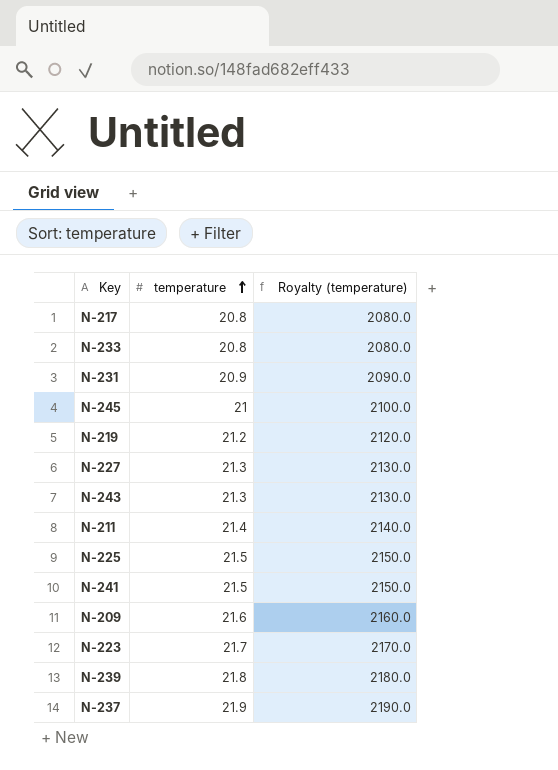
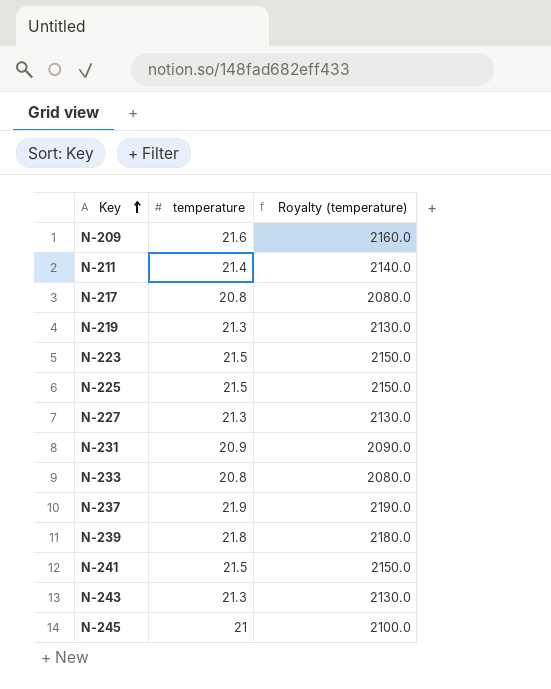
row order: temperature ascending -> Key ascending
N-219 | temperature: 21.2 -> 21.3
N-219 | Royalty (temperature): 2120.0 -> 2130.0
N-223 | temperature: 21.7 -> 21.5
N-223 | Royalty (temperature): 2170.0 -> 2150.0

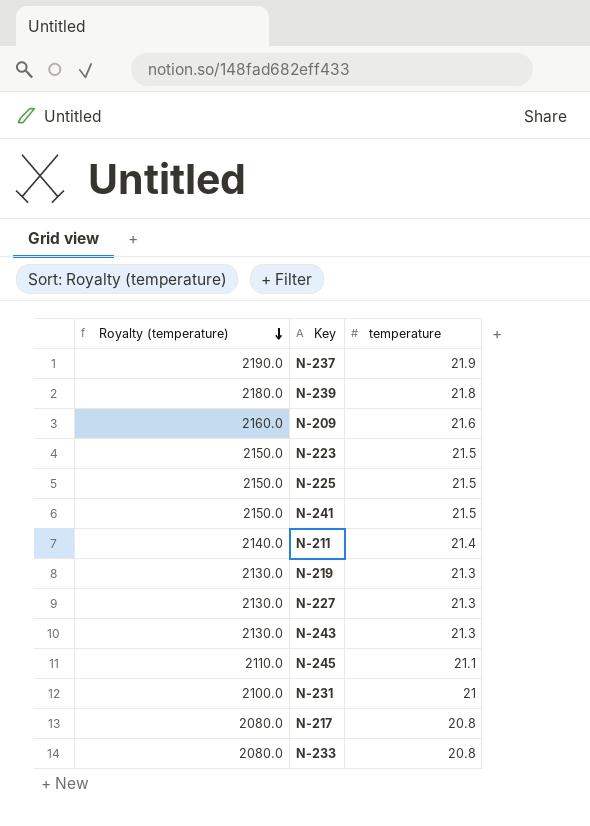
row order: Key ascending -> Royalty (temperature) descending
column Royalty (temperature) | position: 3 -> 1
N-245 | Royalty (temperature): 2100.0 -> 2110.0
N-245 | temperature: 21 -> 21.1
N-231 | Royalty (temperature): 2090.0 -> 2100.0
N-231 | temperature: 20.9 -> 21

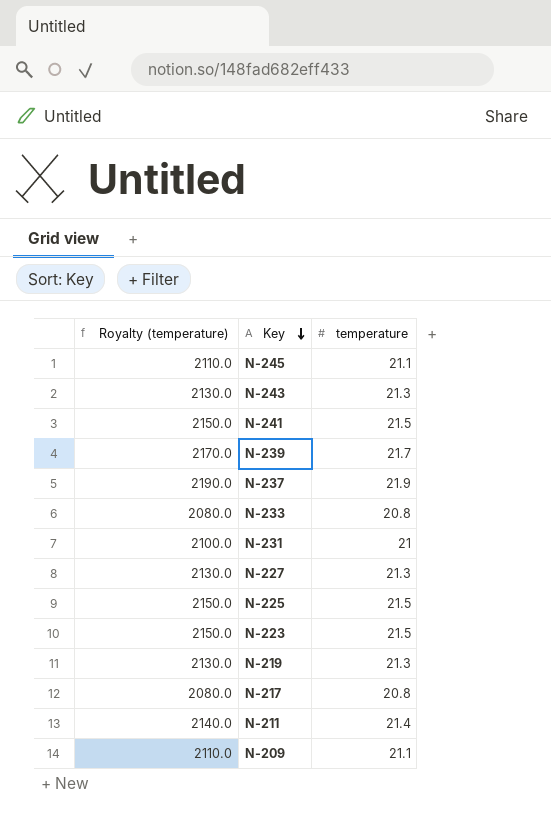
row order: Royalty (temperature) descending -> Key descending
N-239 | Royalty (temperature): 2180.0 -> 2170.0
N-239 | temperature: 21.8 -> 21.7
N-209 | Royalty (temperature): 2160.0 -> 2110.0
N-209 | temperature: 21.6 -> 21.1

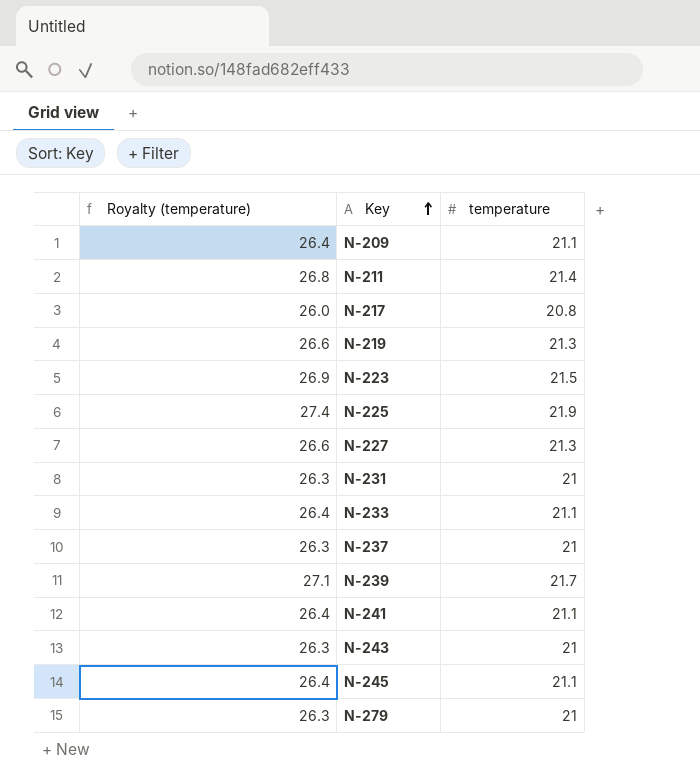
row order: Key descending -> Key ascending
column Royalty (temperature) | formula: [temperature] * 100 -> [temperature] * 1.25
N-225 | temperature: 21.5 -> 21.9
N-233 | temperature: 20.8 -> 21.1
N-237 | temperature: 21.9 -> 21
N-241 | temperature: 21.5 -> 21.1
N-243 | temperature: 21.3 -> 21
row N-279: none -> 26.3 | 21

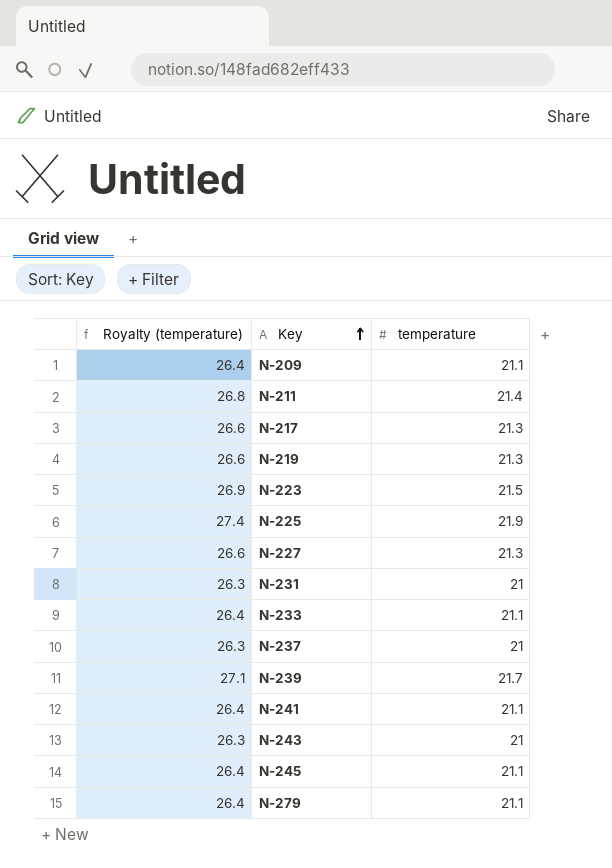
N-217 | Royalty (temperature): 26.0 -> 26.6
N-217 | temperature: 20.8 -> 21.3
N-279 | Royalty (temperature): 26.3 -> 26.4
N-279 | temperature: 21 -> 21.1

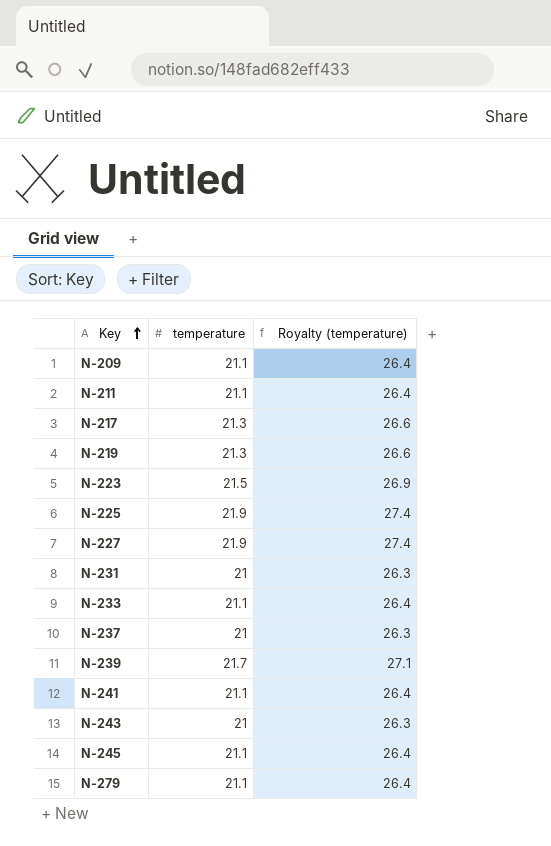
column Royalty (temperature) | position: 1 -> 3
N-211 | temperature: 21.4 -> 21.1
N-211 | Royalty (temperature): 26.8 -> 26.4
N-227 | temperature: 21.3 -> 21.9
N-227 | Royalty (temperature): 26.6 -> 27.4

